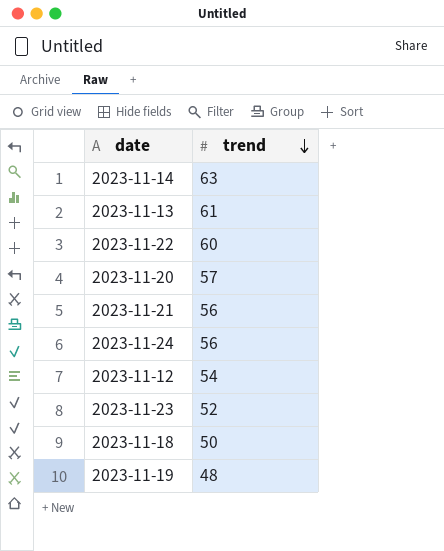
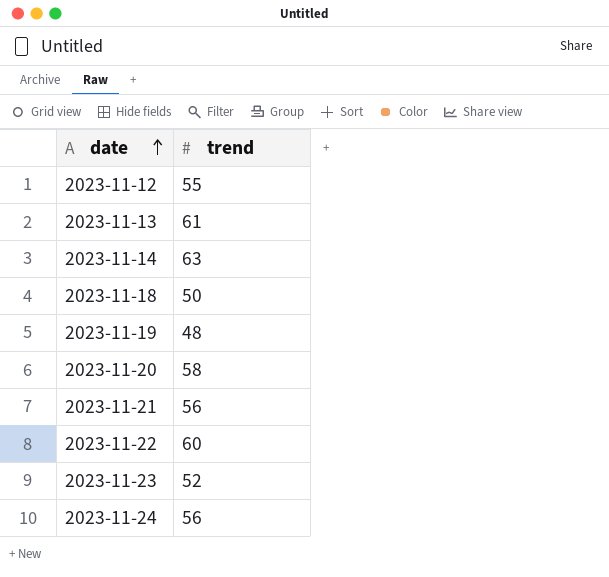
row order: trend descending -> date ascending
2023-11-12 | trend: 54 -> 55
2023-11-20 | trend: 57 -> 58

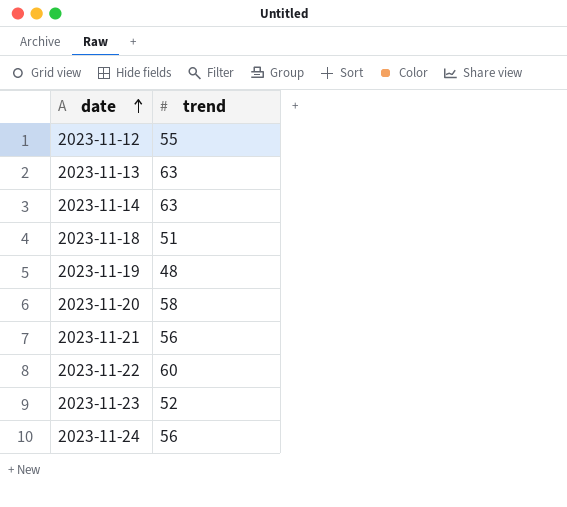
2023-11-13 | trend: 61 -> 63
2023-11-18 | trend: 50 -> 51

